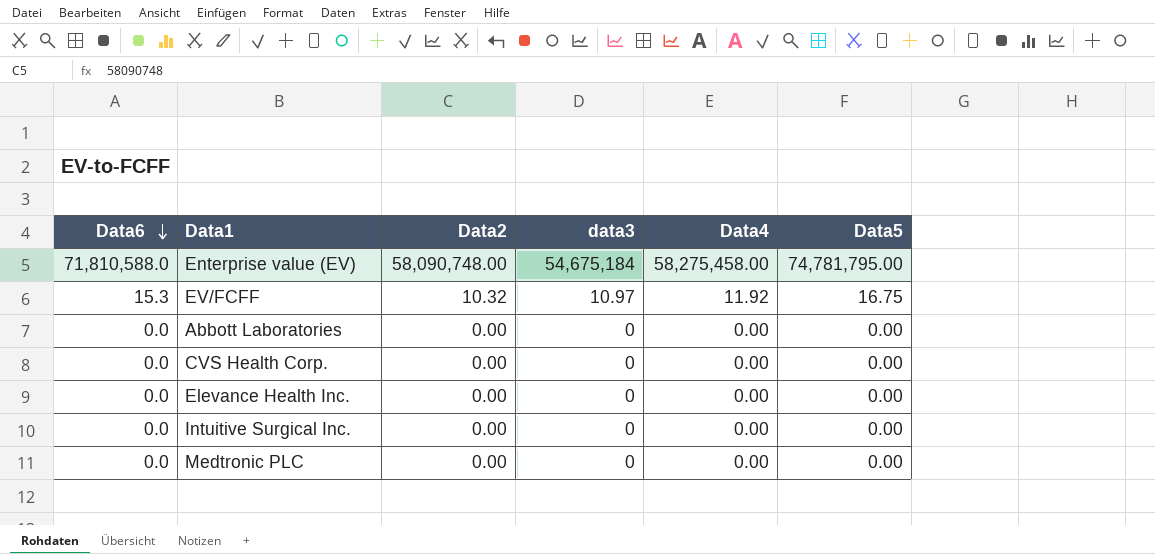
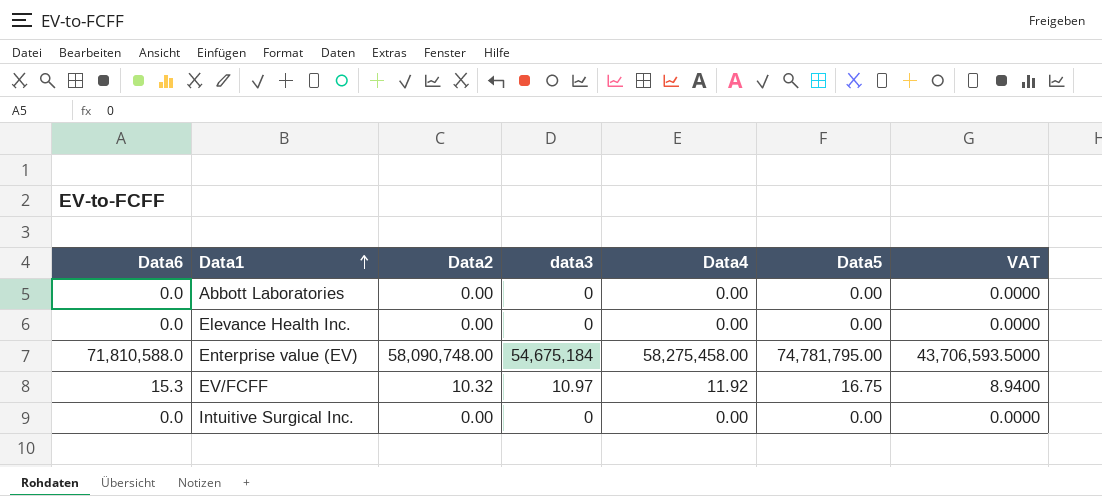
row order: Data6 descending -> Data1 ascending
column VAT | formula: none -> [Data4] * 0.75
row CVS Health Corp.: 0.0 | 0.00 | 0 | 0.00 | 0.00 -> none
row Medtronic PLC: 0.0 | 0.00 | 0 | 0.00 | 0.00 -> none

